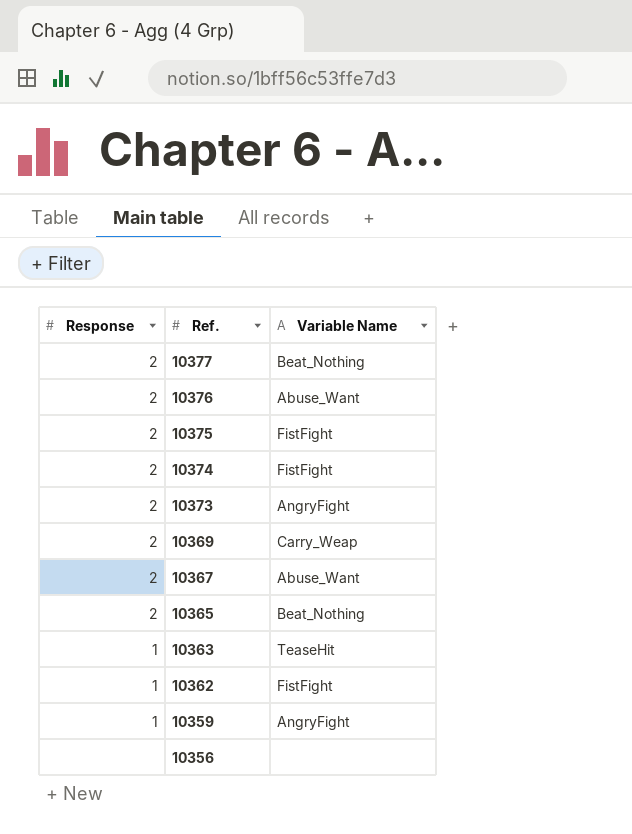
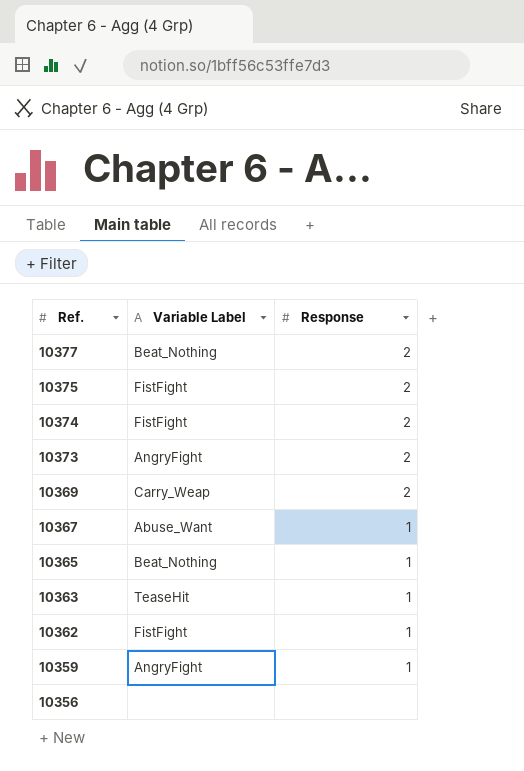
column name: Variable Name -> Variable Label
column Response | position: 1 -> 3
row 10376: 2 | Abuse_Want -> none
10367 | Response: 2 -> 1
10365 | Response: 2 -> 1

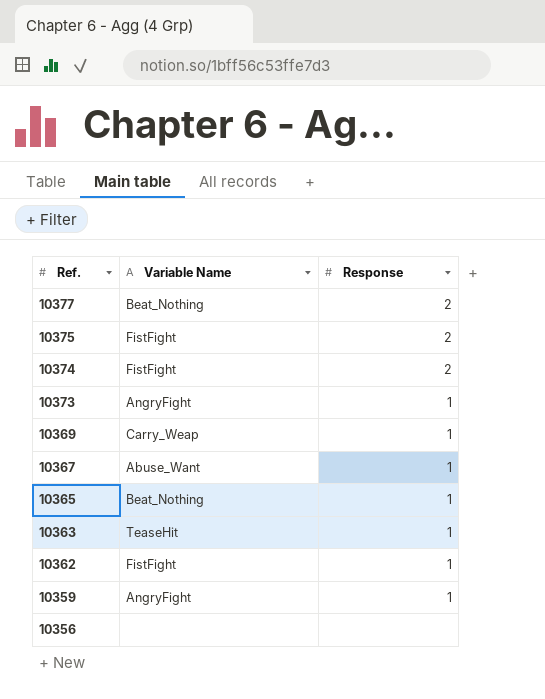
column name: Variable Label -> Variable Name
10373 | Response: 2 -> 1
10369 | Response: 2 -> 1

